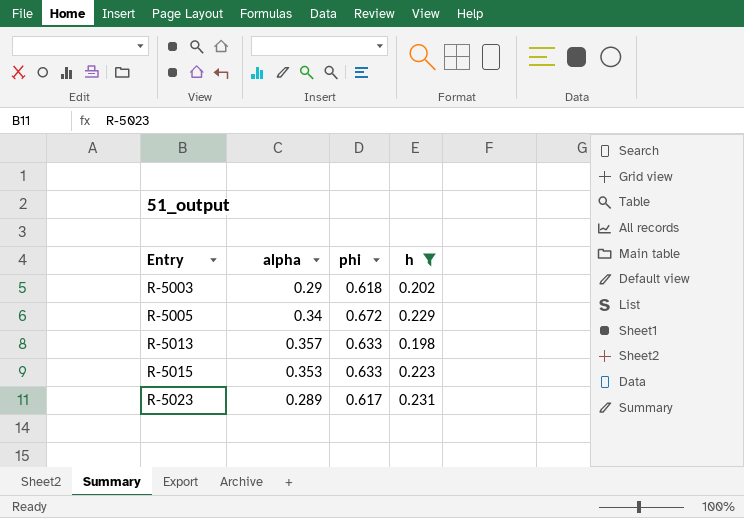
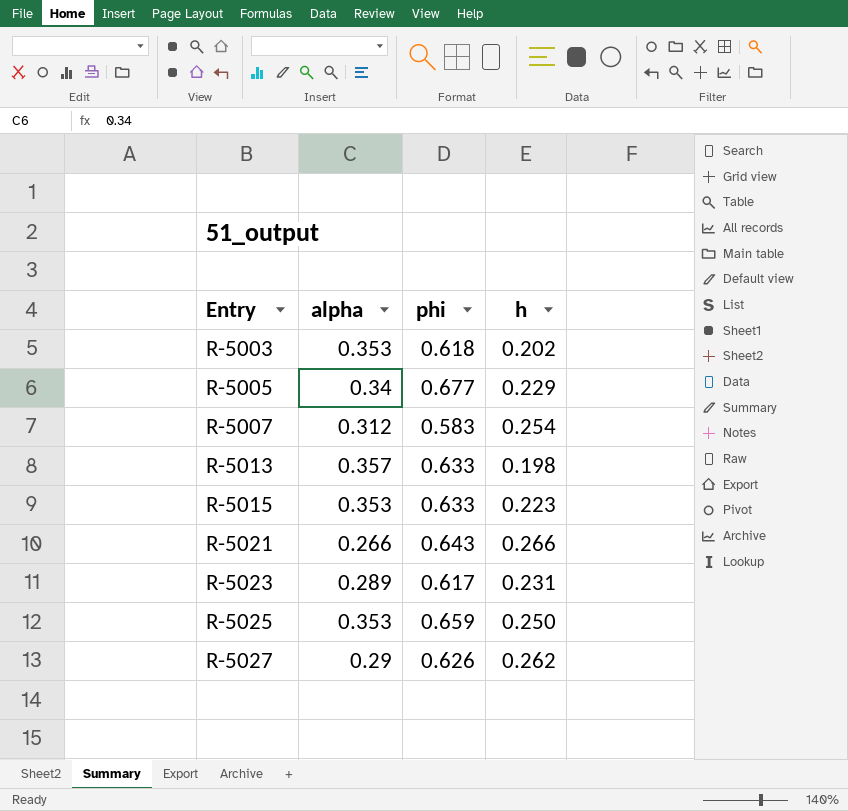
filter: h <= 0.231 -> none
R-5003 | alpha: 0.29 -> 0.353
R-5005 | phi: 0.672 -> 0.677

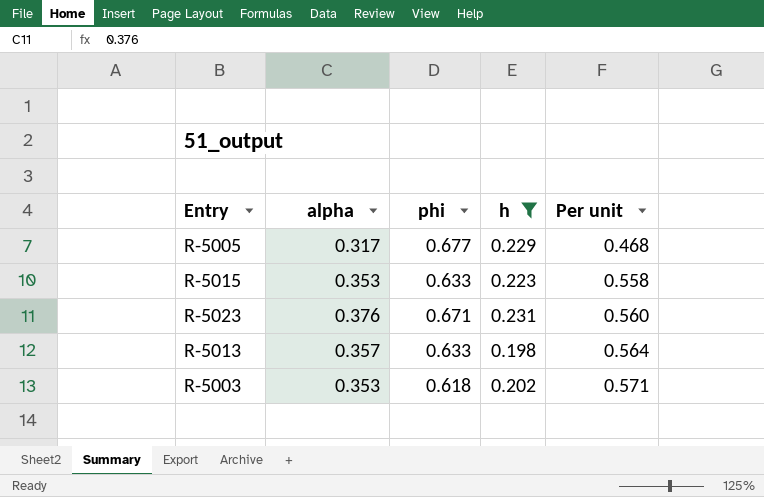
filter: none -> h <= 0.231
row order: Entry ascending -> Per unit ascending
column Per unit | formula: none -> [alpha] / [phi]
R-5005 | alpha: 0.34 -> 0.317
R-5023 | alpha: 0.289 -> 0.376
R-5023 | phi: 0.617 -> 0.671

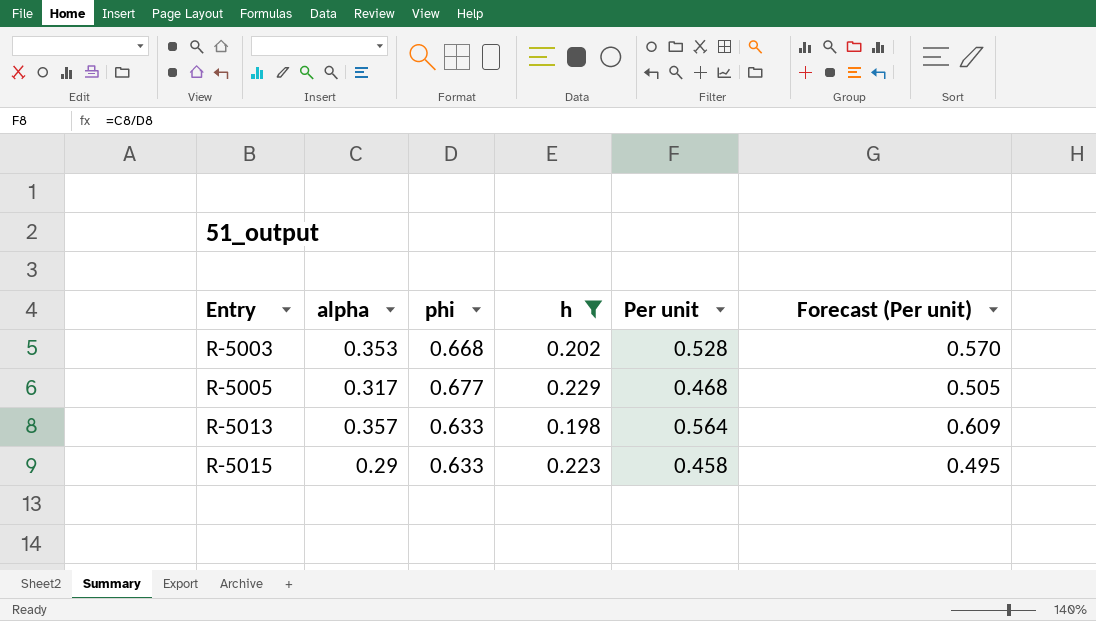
row order: Per unit ascending -> Entry ascending
column Forecast (Per unit) | formula: none -> [Per unit] * 1.08
row R-5023: 0.376 | 0.671 | 0.231 | 0.560 -> none
R-5003 | phi: 0.618 -> 0.668
R-5003 | Per unit: 0.571 -> 0.528
R-5015 | alpha: 0.353 -> 0.29
R-5015 | Per unit: 0.558 -> 0.458

